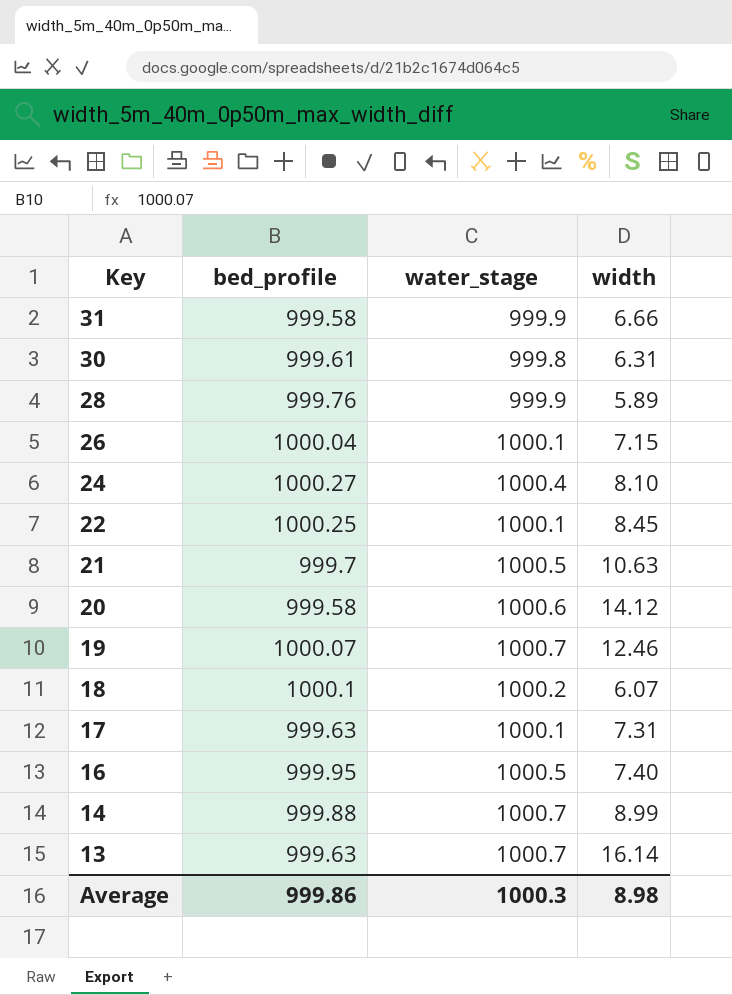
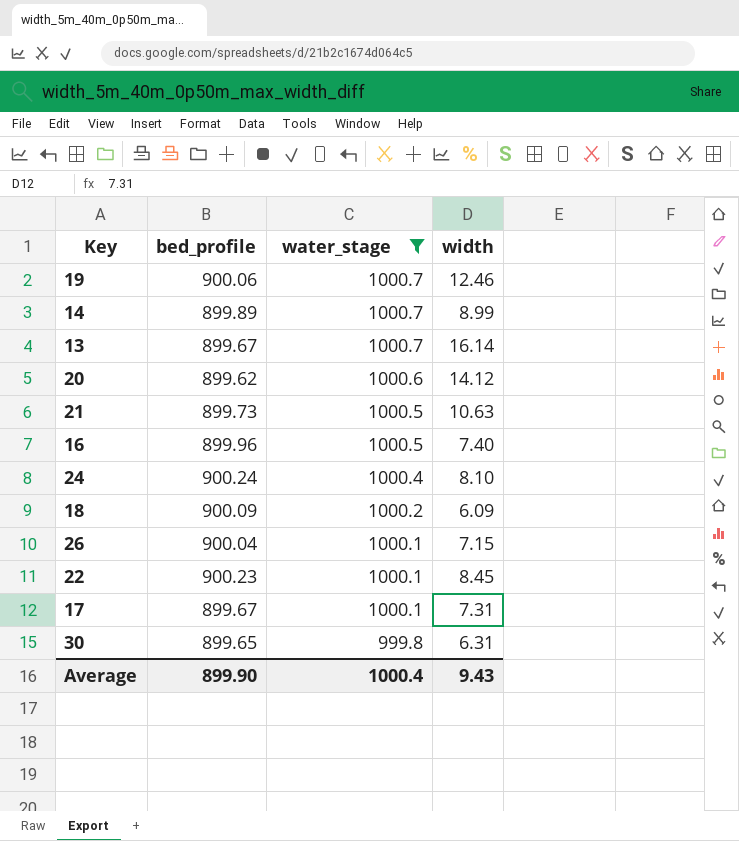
filter: none -> water_stage != 999.9
row order: Key descending -> water_stage descending
19 | bed_profile: 1000.07 -> 900.06
14 | bed_profile: 999.88 -> 899.89
13 | bed_profile: 999.63 -> 899.67
20 | bed_profile: 999.58 -> 899.62
21 | bed_profile: 999.7 -> 899.73
16 | bed_profile: 999.95 -> 899.96
24 | bed_profile: 1000.27 -> 900.24
18 | bed_profile: 1000.1 -> 900.09
18 | width: 6.07 -> 6.09
26 | bed_profile: 1000.04 -> 900.04
22 | bed_profile: 1000.25 -> 900.23
17 | bed_profile: 999.63 -> 899.67
30 | bed_profile: 999.61 -> 899.65
Average | bed_profile: 999.86 -> 899.90
Average | water_stage: 1000.3 -> 1000.4
Average | width: 8.98 -> 9.43

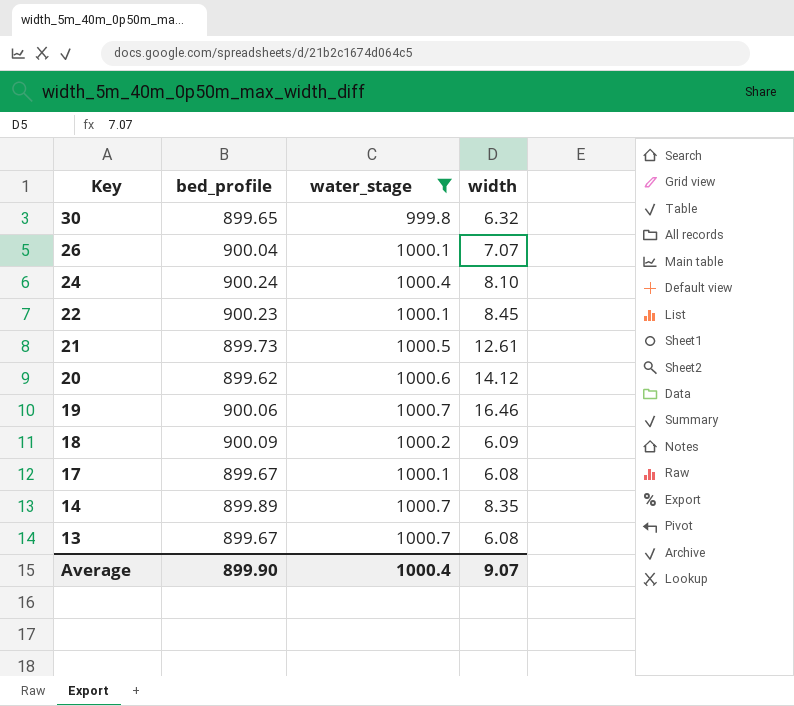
row order: water_stage descending -> Key descending
row 16: 899.96 | 1000.5 | 7.40 -> none
30 | width: 6.31 -> 6.32
26 | width: 7.15 -> 7.07
21 | width: 10.63 -> 12.61
19 | width: 12.46 -> 16.46
17 | width: 7.31 -> 6.08
14 | width: 8.99 -> 8.35
13 | width: 16.14 -> 6.08
Average | width: 9.43 -> 9.07

